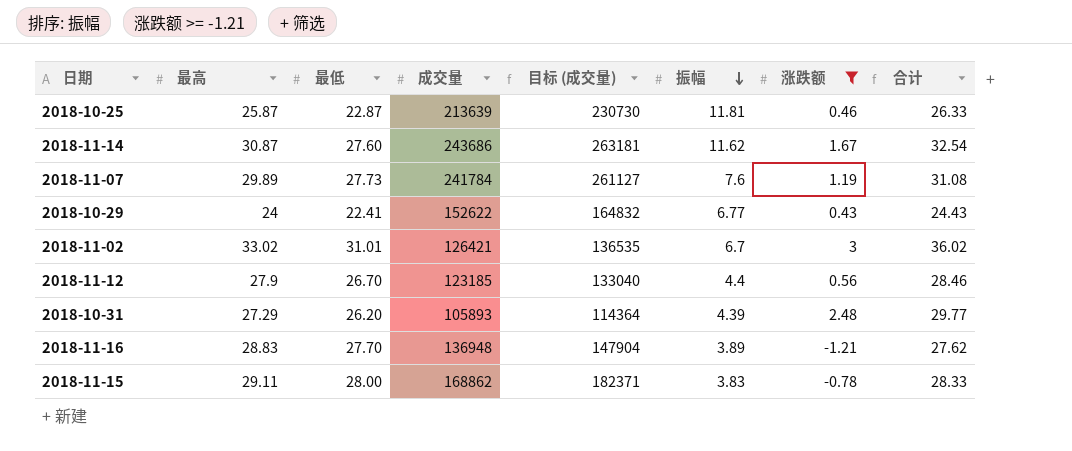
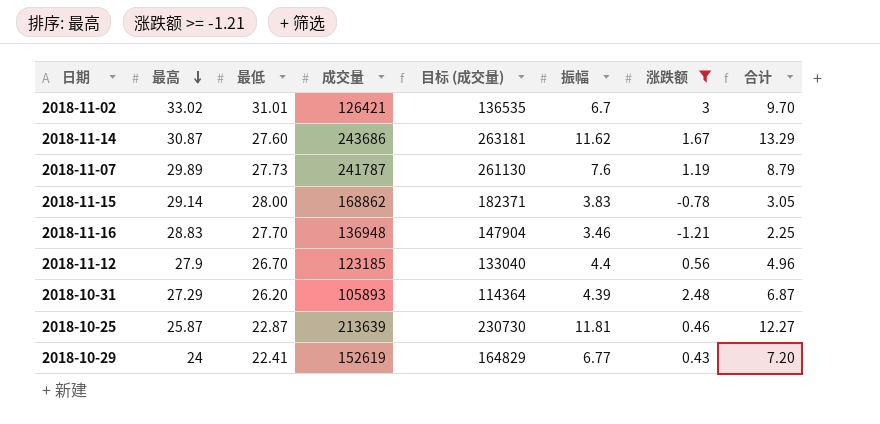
row order: 振幅 descending -> 最高 descending
column 合计 | formula: [最高] + [涨跌额] -> [振幅] + [涨跌额]
2018-11-07 | 成交量: 241784 -> 241787
2018-11-07 | 目标 (成交量): 261127 -> 261130
2018-11-15 | 最高: 29.11 -> 29.14
2018-11-16 | 振幅: 3.89 -> 3.46
2018-10-29 | 成交量: 152622 -> 152619
2018-10-29 | 目标 (成交量): 164832 -> 164829

